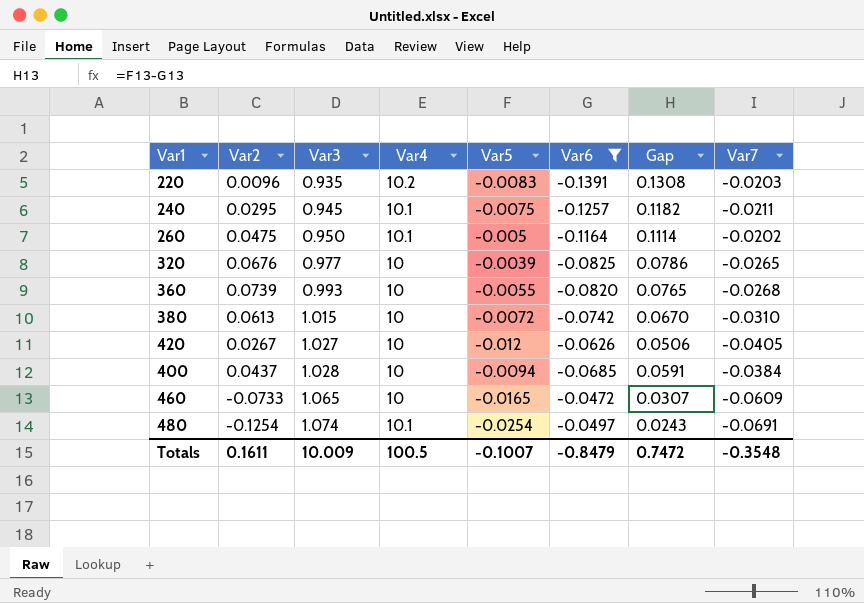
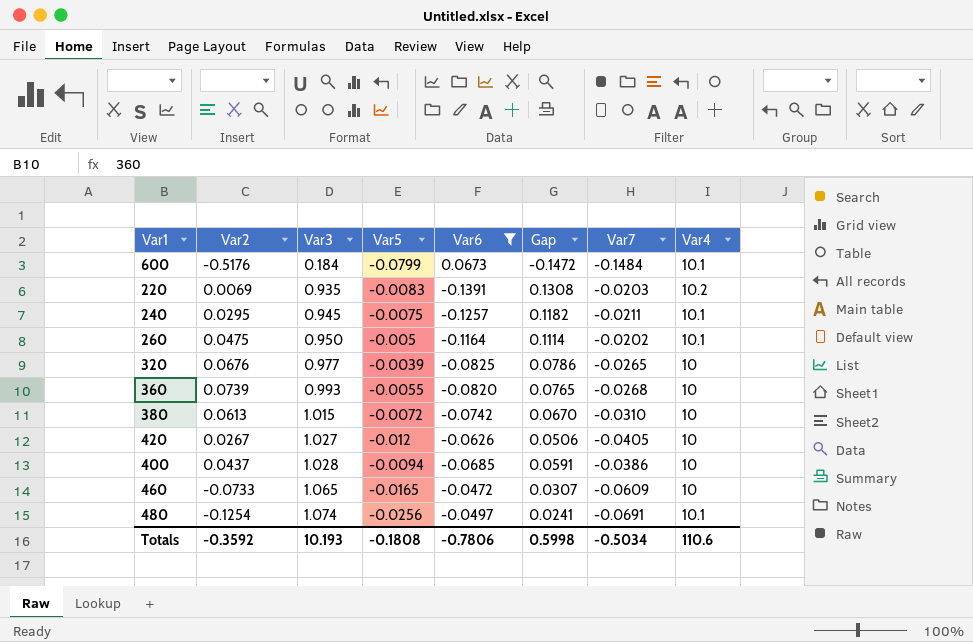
column Var4 | position: 4 -> 8
row 600: none -> -0.5176 | 0.184 | -0.0799 | 0.0673 | -0.1472 | -0.1484 | 10.1
220 | Var2: 0.0096 -> 0.0069
400 | Var7: -0.0384 -> -0.0386
480 | Var5: -0.0254 -> -0.0256
480 | Gap: 0.0243 -> 0.0241
Totals | Var2: 0.1611 -> -0.3592
Totals | Var3: 10.009 -> 10.193
Totals | Var5: -0.1007 -> -0.1808
Totals | Var6: -0.8479 -> -0.7806
Totals | Gap: 0.7472 -> 0.5998
Totals | Var7: -0.3548 -> -0.5034
Totals | Var4: 100.5 -> 110.6

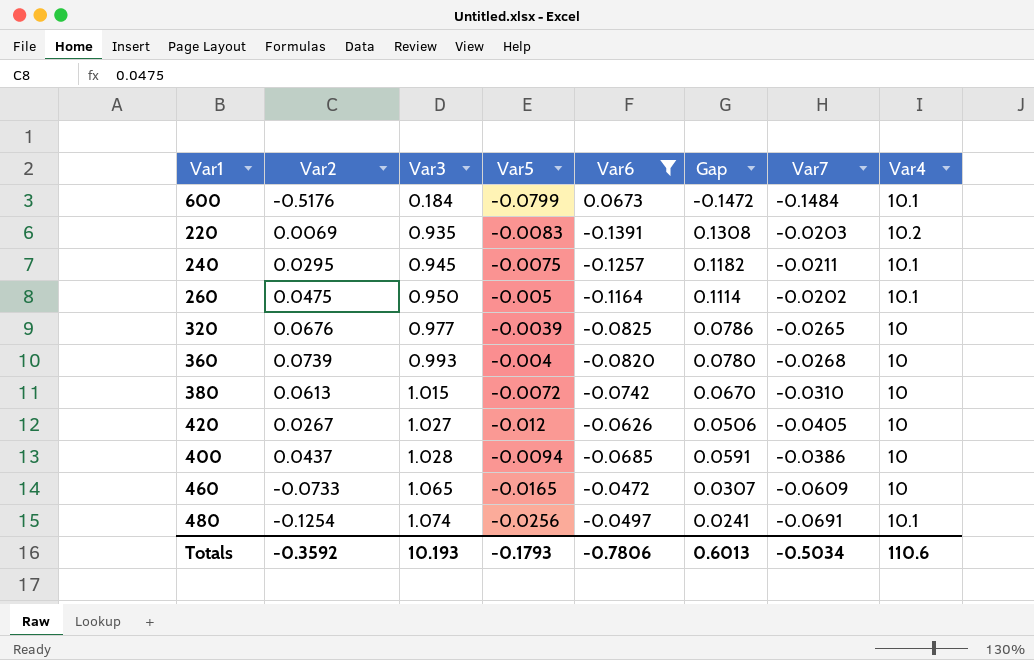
360 | Var5: -0.0055 -> -0.004
360 | Gap: 0.0765 -> 0.0780
Totals | Var5: -0.1808 -> -0.1793
Totals | Gap: 0.5998 -> 0.6013

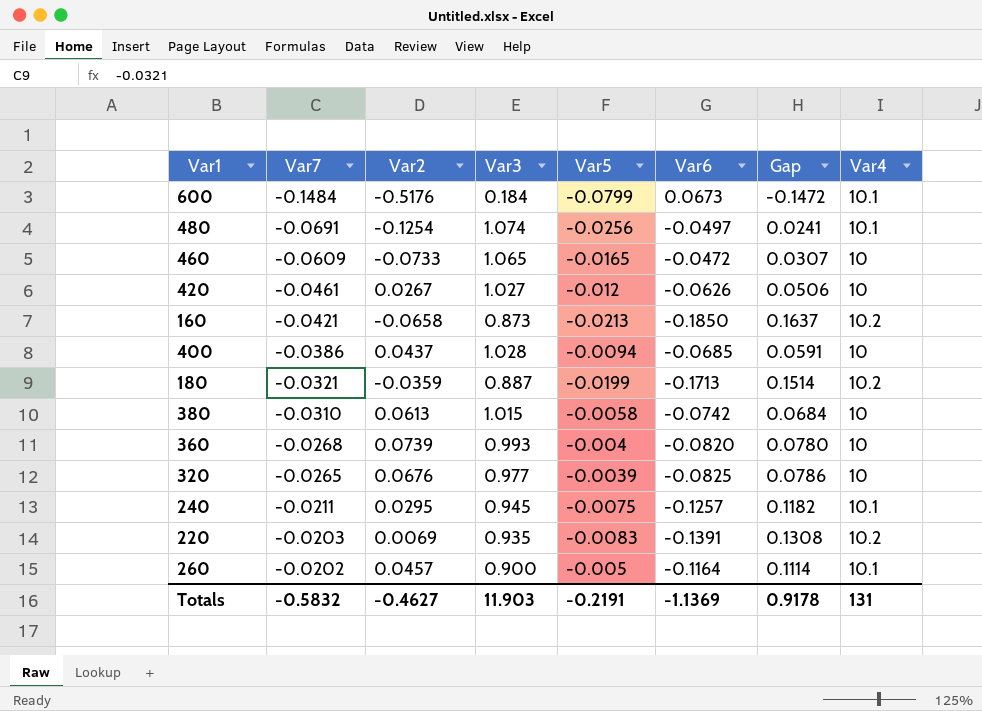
filter: Var6 >= -0.1391 -> none
row order: Var3 ascending -> Var7 ascending
column Var7 | position: 7 -> 2
420 | Var7: -0.0405 -> -0.0461
380 | Var5: -0.0072 -> -0.0058
380 | Gap: 0.0670 -> 0.0684
260 | Var2: 0.0475 -> 0.0457
260 | Var3: 0.950 -> 0.900
Totals | Var7: -0.5034 -> -0.5832
Totals | Var2: -0.3592 -> -0.4627
Totals | Var3: 10.193 -> 11.903
Totals | Var5: -0.1793 -> -0.2191
Totals | Var6: -0.7806 -> -1.1369
Totals | Gap: 0.6013 -> 0.9178
Totals | Var4: 110.6 -> 131

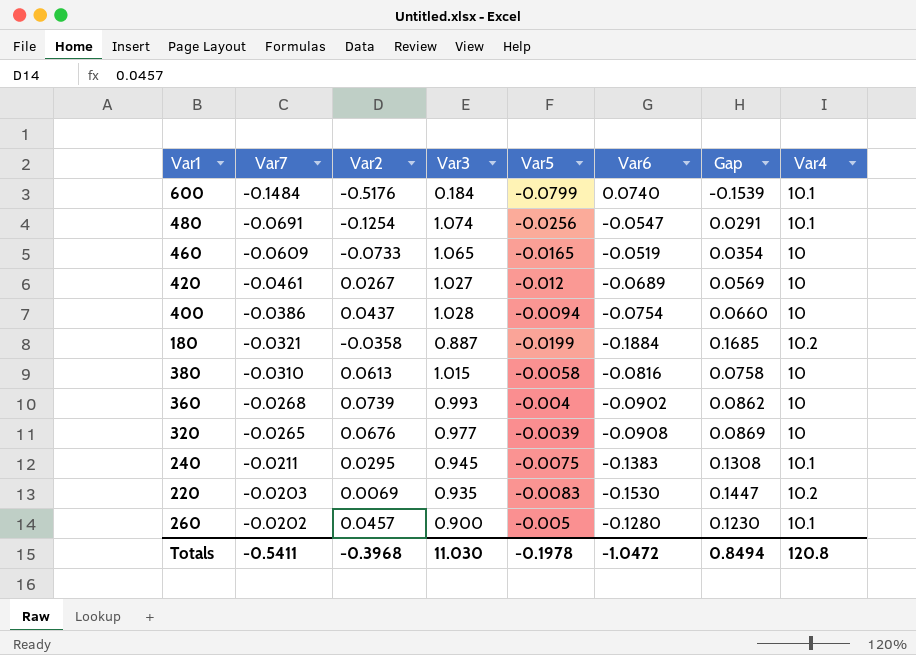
row 160: -0.0421 | -0.0658 | 0.873 | -0.0213 | -0.1850 | 0.1637 | 10.2 -> none
600 | Var6: 0.0673 -> 0.0740
600 | Gap: -0.1472 -> -0.1539
480 | Var6: -0.0497 -> -0.0547
480 | Gap: 0.0241 -> 0.0291
460 | Var6: -0.0472 -> -0.0519
460 | Gap: 0.0307 -> 0.0354
420 | Var6: -0.0626 -> -0.0689
420 | Gap: 0.0506 -> 0.0569
400 | Var6: -0.0685 -> -0.0754
400 | Gap: 0.0591 -> 0.0660
180 | Var2: -0.0359 -> -0.0358
180 | Var6: -0.1713 -> -0.1884
180 | Gap: 0.1514 -> 0.1685
380 | Var6: -0.0742 -> -0.0816
380 | Gap: 0.0684 -> 0.0758
360 | Var6: -0.0820 -> -0.0902
360 | Gap: 0.0780 -> 0.0862
320 | Var6: -0.0825 -> -0.0908
320 | Gap: 0.0786 -> 0.0869
240 | Var6: -0.1257 -> -0.1383
240 | Gap: 0.1182 -> 0.1308
220 | Var6: -0.1391 -> -0.1530
220 | Gap: 0.1308 -> 0.1447
260 | Var6: -0.1164 -> -0.1280
260 | Gap: 0.1114 -> 0.1230
Totals | Var7: -0.5832 -> -0.5411
Totals | Var2: -0.4627 -> -0.3968
Totals | Var3: 11.903 -> 11.030
Totals | Var5: -0.2191 -> -0.1978
Totals | Var6: -1.1369 -> -1.0472
Totals | Gap: 0.9178 -> 0.8494
Totals | Var4: 131 -> 120.8

